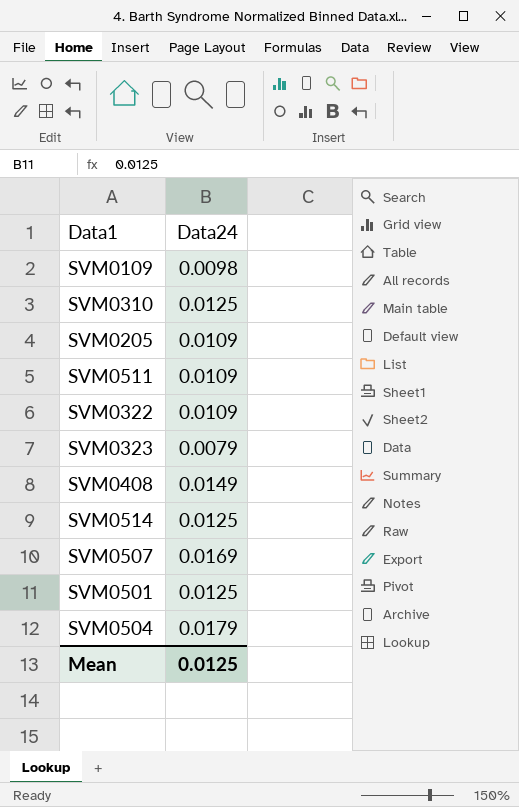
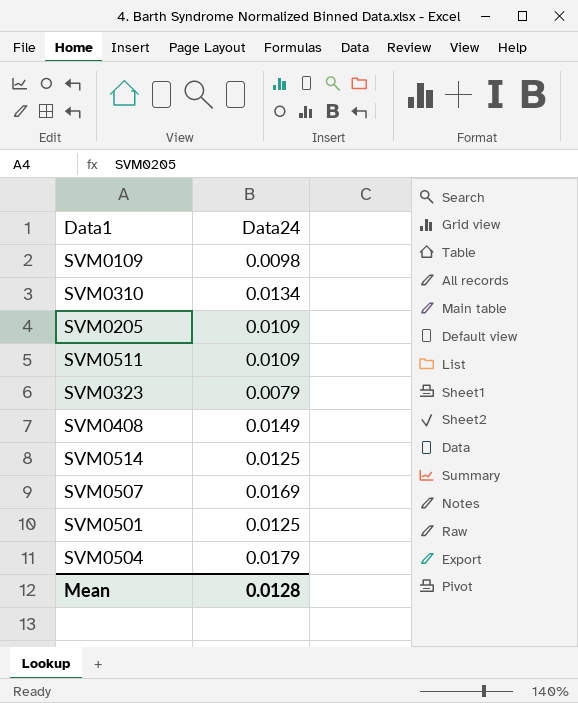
row SVM0322: 0.0109 -> none
SVM0310 | Data24: 0.0125 -> 0.0134
Mean | Data24: 0.0125 -> 0.0128

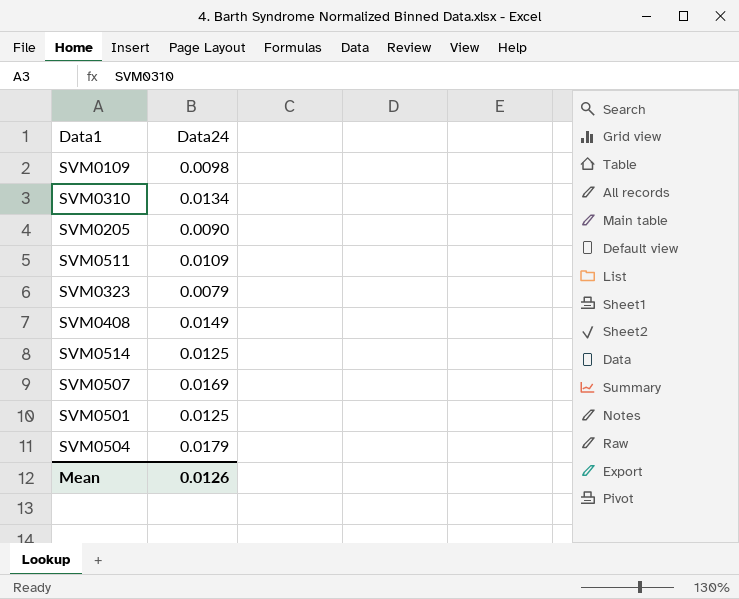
SVM0205 | Data24: 0.0109 -> 0.0090
Mean | Data24: 0.0128 -> 0.0126

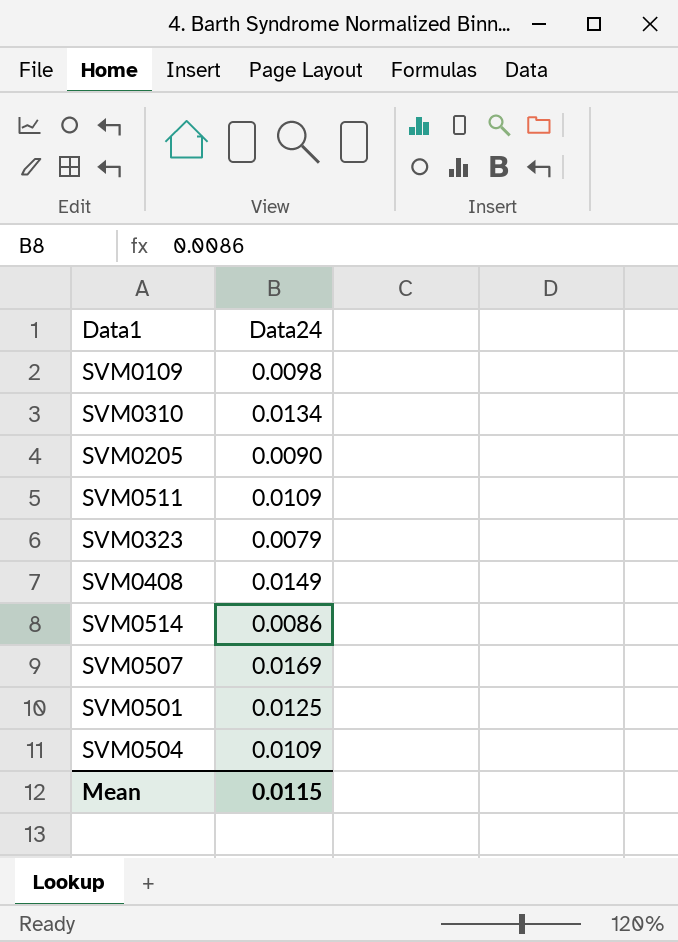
SVM0514 | Data24: 0.0125 -> 0.0086
SVM0504 | Data24: 0.0179 -> 0.0109
Mean | Data24: 0.0126 -> 0.0115

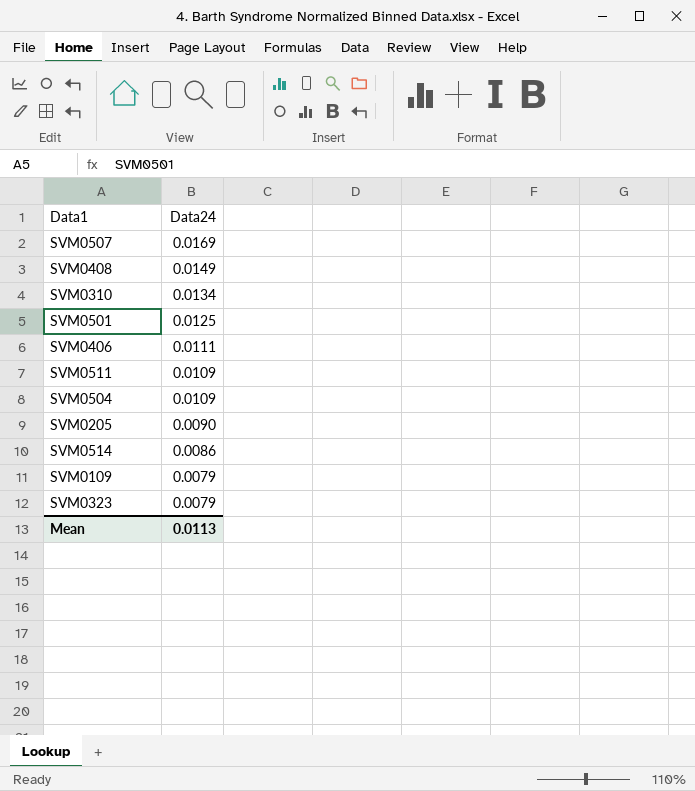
row order: none -> Data24 descending
row SVM0406: none -> 0.0111
SVM0109 | Data24: 0.0098 -> 0.0079
Mean | Data24: 0.0115 -> 0.0113

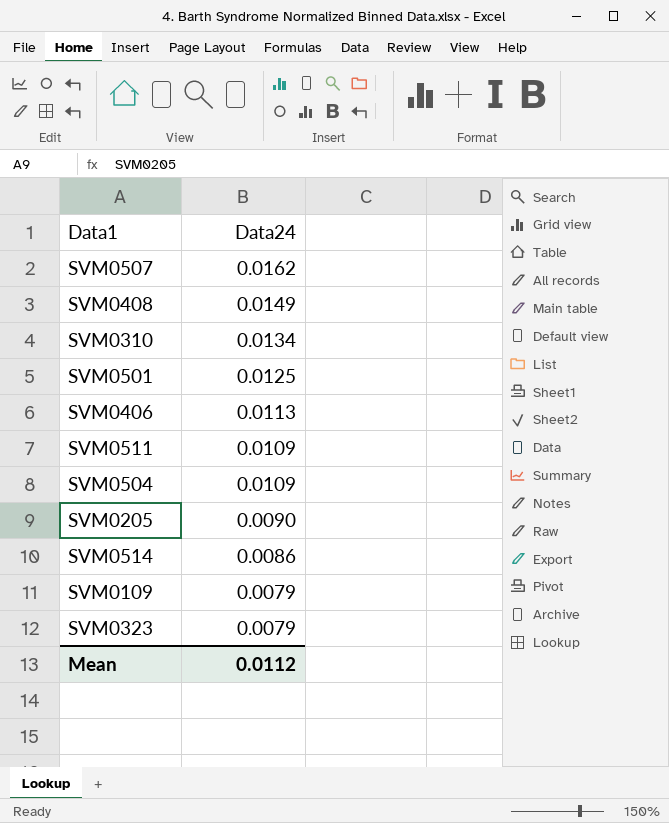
SVM0507 | Data24: 0.0169 -> 0.0162
SVM0406 | Data24: 0.0111 -> 0.0113
Mean | Data24: 0.0113 -> 0.0112

